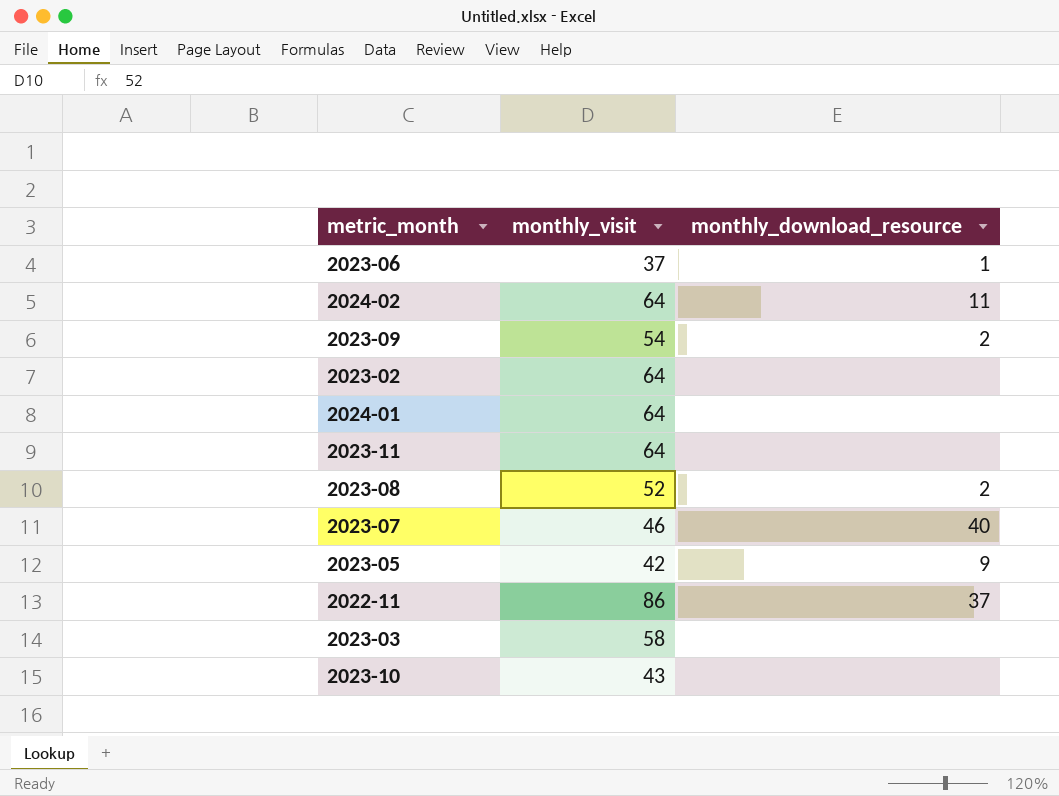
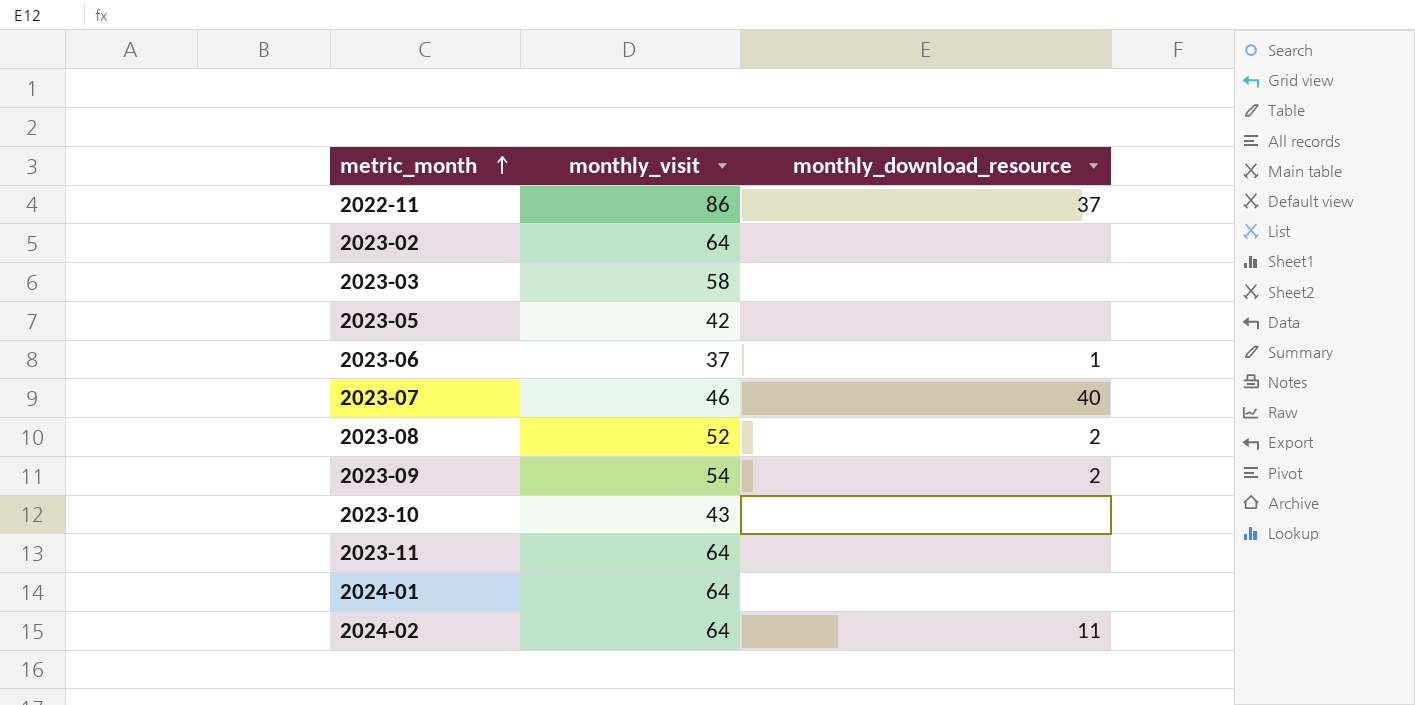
row order: none -> metric_month ascending
2023-05 | monthly_download_resource: 9 -> none

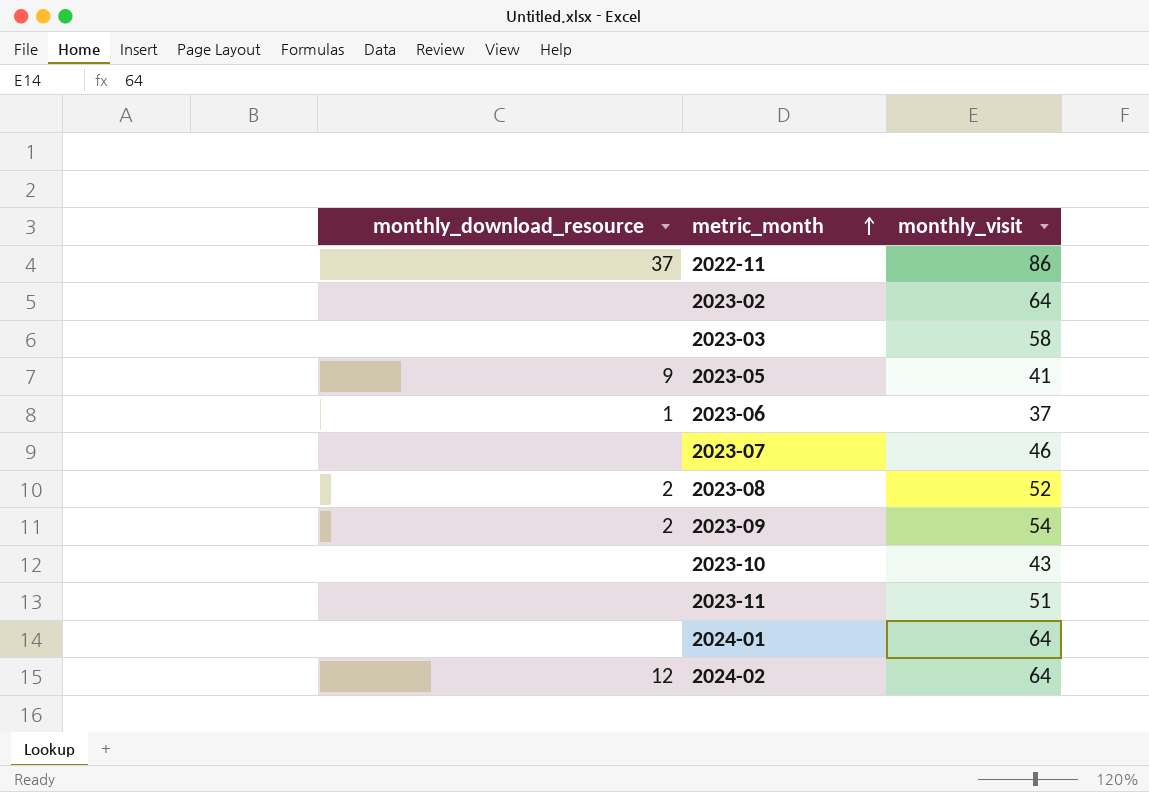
column monthly_download_resource | position: 3 -> 1
2023-05 | monthly_download_resource: none -> 9
2023-05 | monthly_visit: 42 -> 41
2023-07 | monthly_download_resource: 40 -> none
2023-11 | monthly_visit: 64 -> 51
2024-02 | monthly_download_resource: 11 -> 12

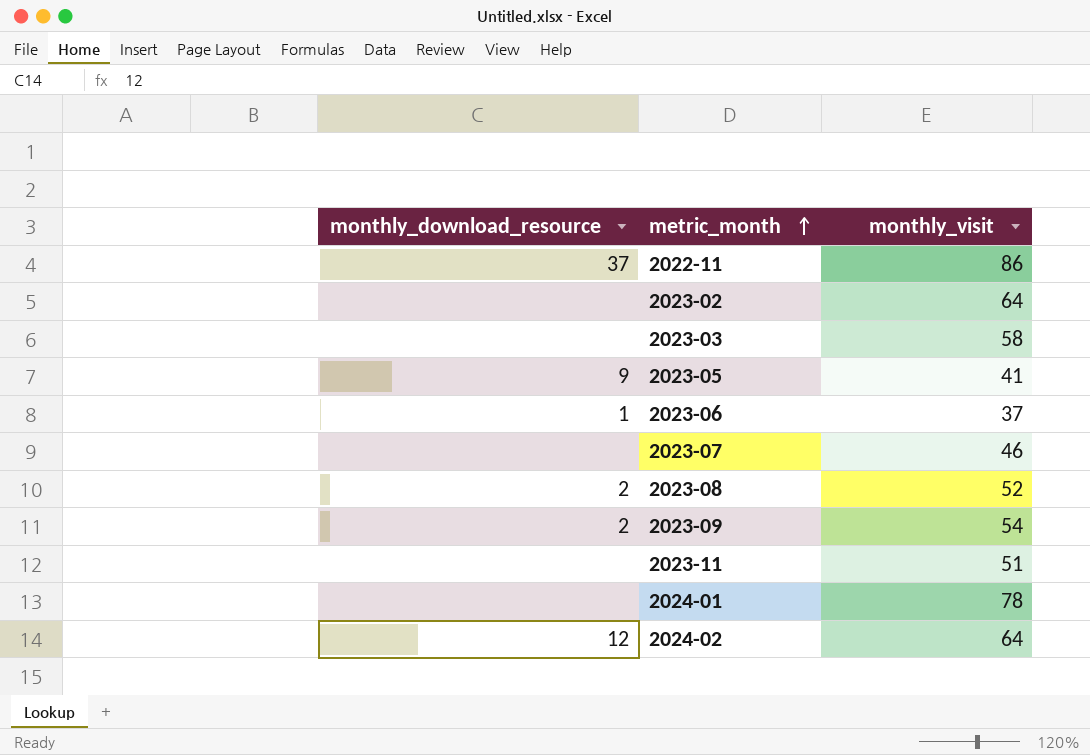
row 2023-10: none | 43 -> none
2024-01 | monthly_visit: 64 -> 78

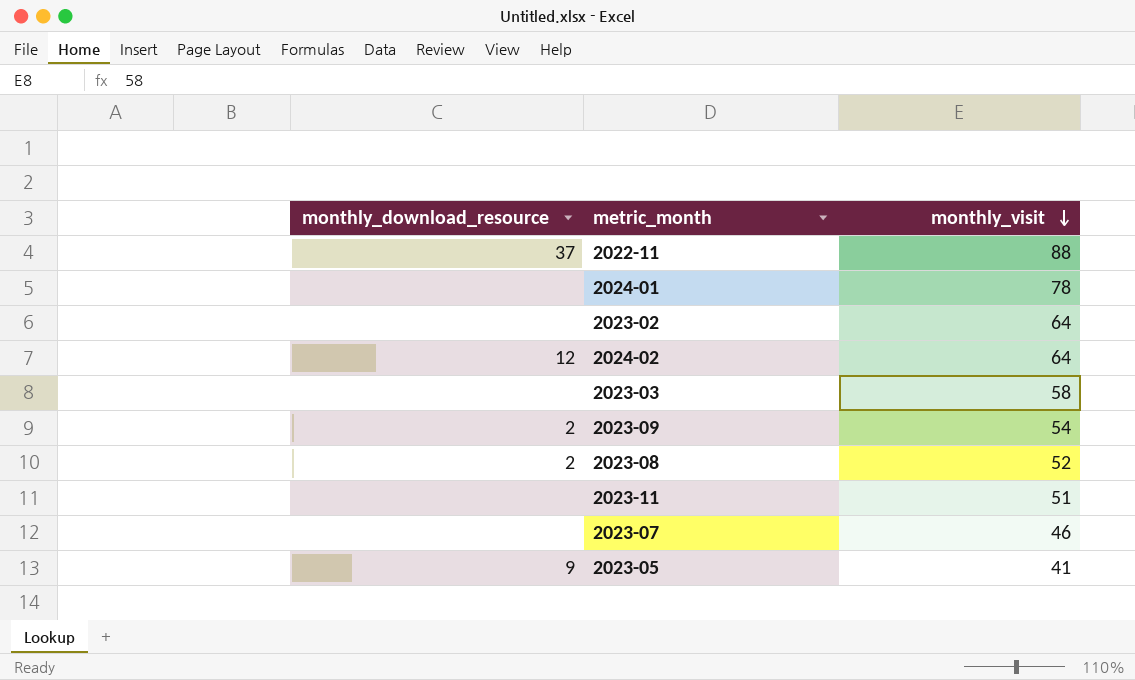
row order: metric_month ascending -> monthly_visit descending
row 2023-06: 1 | 37 -> none
2022-11 | monthly_visit: 86 -> 88

